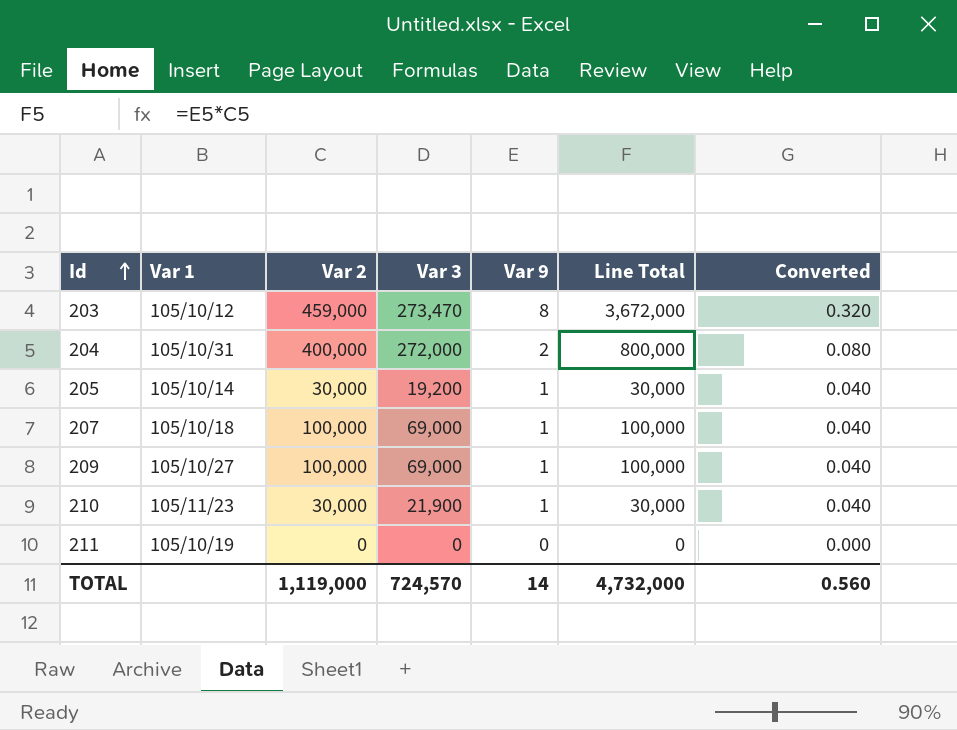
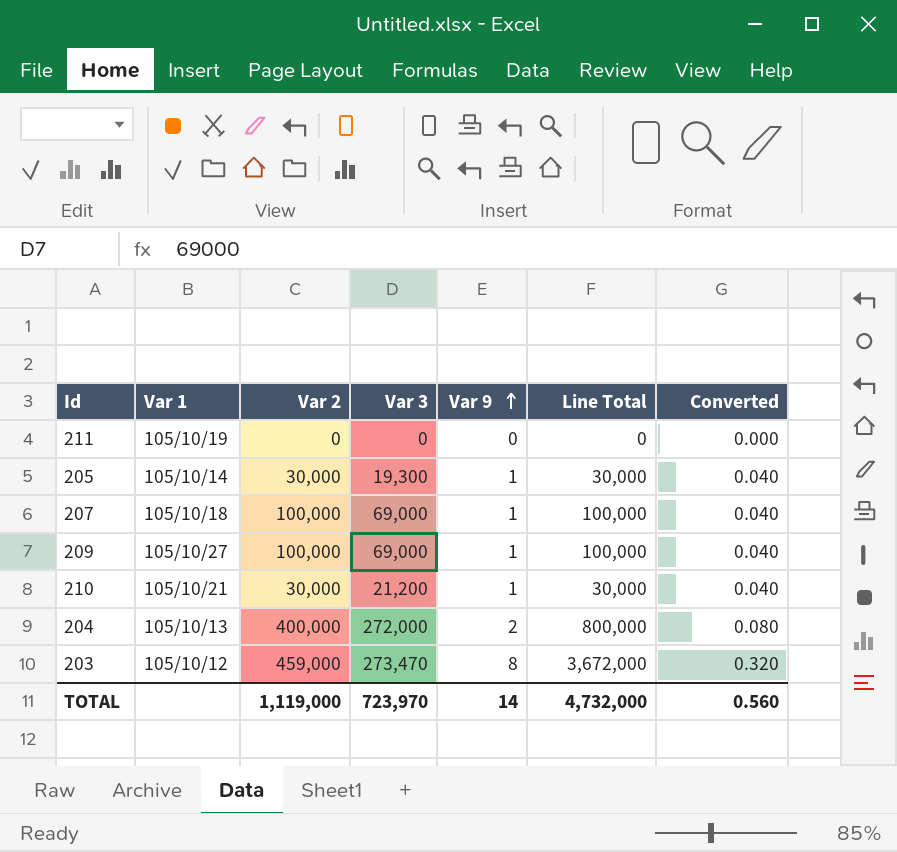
row order: Id ascending -> Var 9 ascending
205 | Var 3: 19,200 -> 19,300
210 | Var 1: 105/11/23 -> 105/10/21
210 | Var 3: 21,900 -> 21,200
204 | Var 1: 105/10/31 -> 105/10/13
TOTAL | Var 3: 724,570 -> 723,970

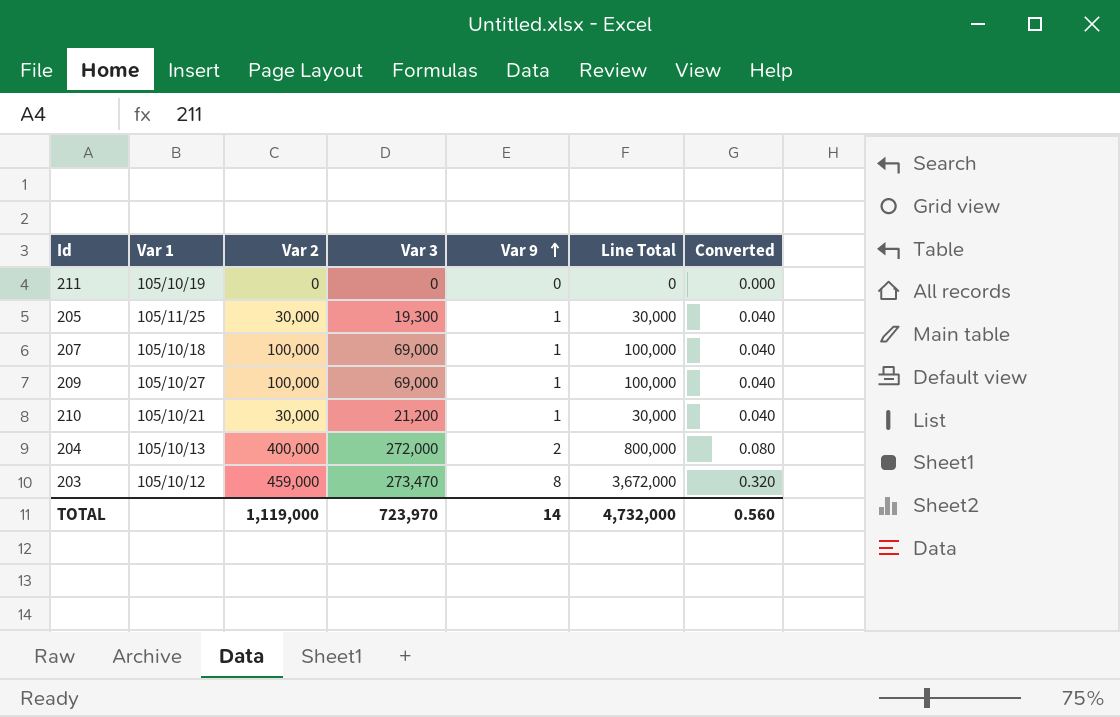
205 | Var 1: 105/10/14 -> 105/11/25

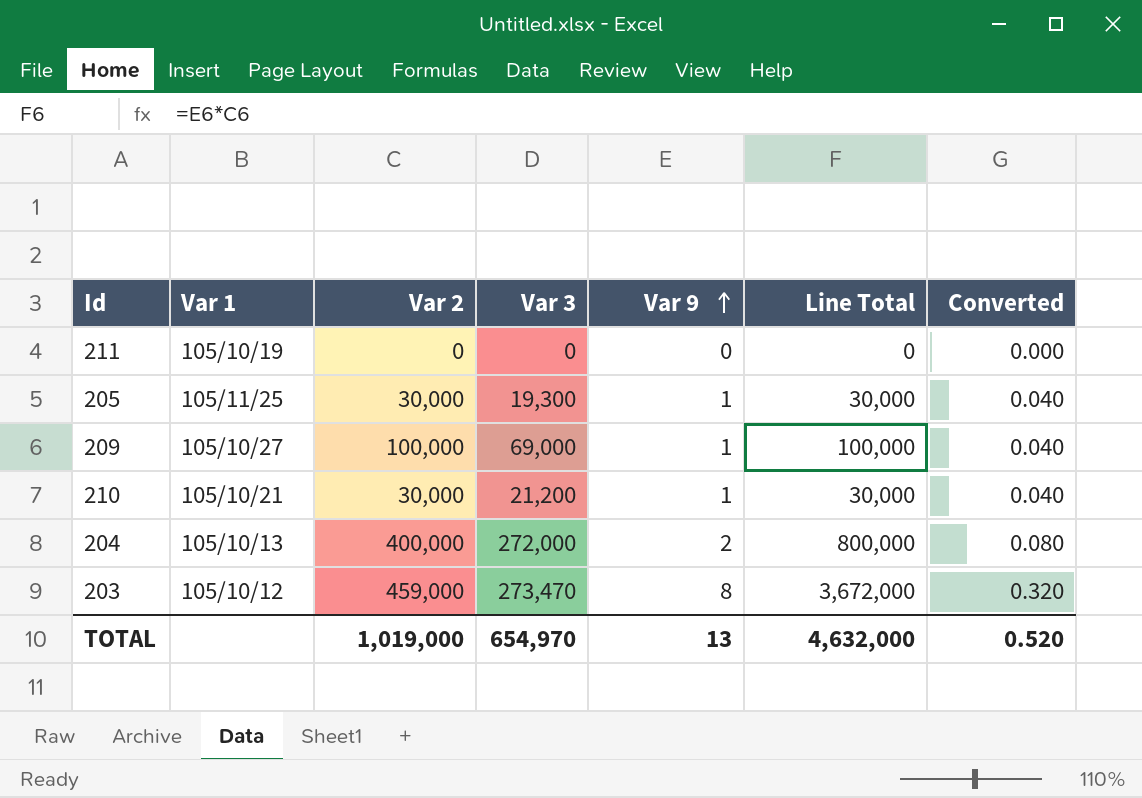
row 207: 105/10/18 | 100,000 | 69,000 | 1 | 100,000 | 0.040 -> none
TOTAL | Var 2: 1,119,000 -> 1,019,000
TOTAL | Var 3: 723,970 -> 654,970
TOTAL | Var 9: 14 -> 13
TOTAL | Line Total: 4,732,000 -> 4,632,000
TOTAL | Converted: 0.560 -> 0.520

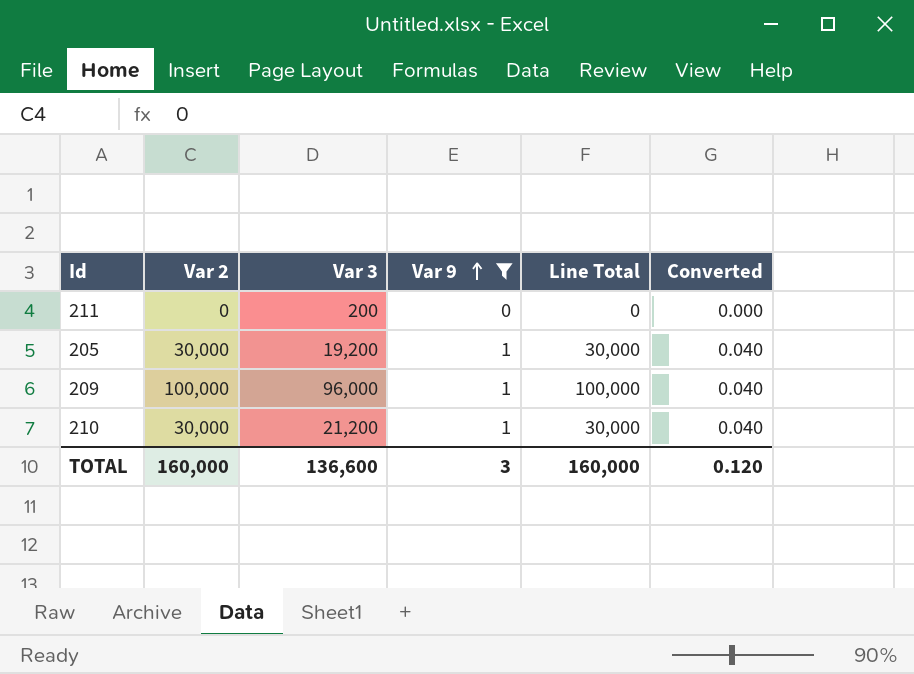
filter: none -> Var 9 <= 1
column Var 1 | position: 2 -> none
211 | Var 3: 0 -> 200
205 | Var 3: 19,300 -> 19,200
209 | Var 3: 69,000 -> 96,000
TOTAL | Var 2: 1,019,000 -> 160,000
TOTAL | Var 3: 654,970 -> 136,600
TOTAL | Var 9: 13 -> 3
TOTAL | Line Total: 4,632,000 -> 160,000
TOTAL | Converted: 0.520 -> 0.120

